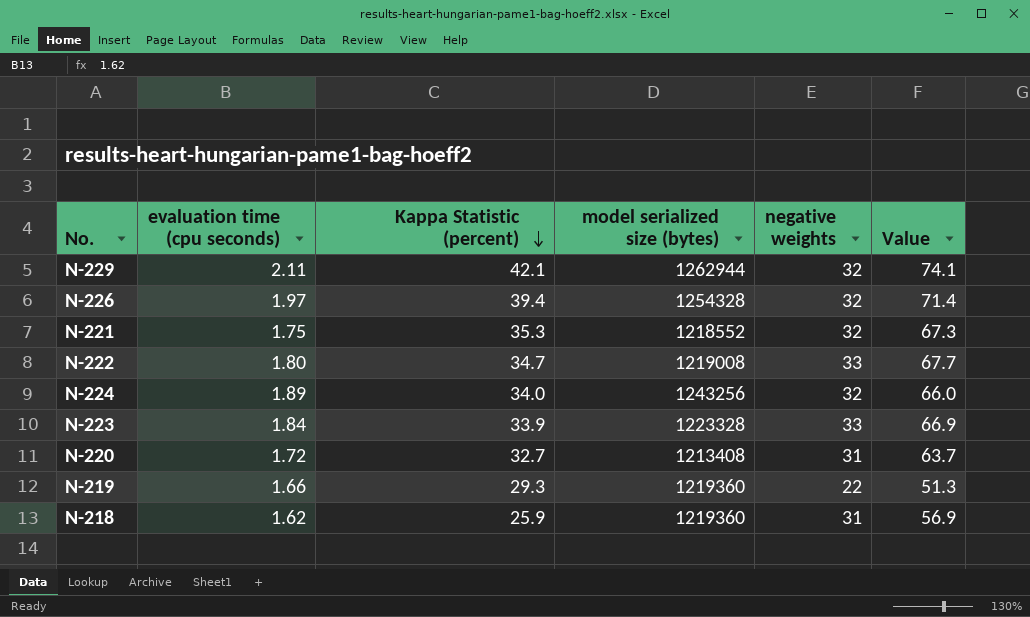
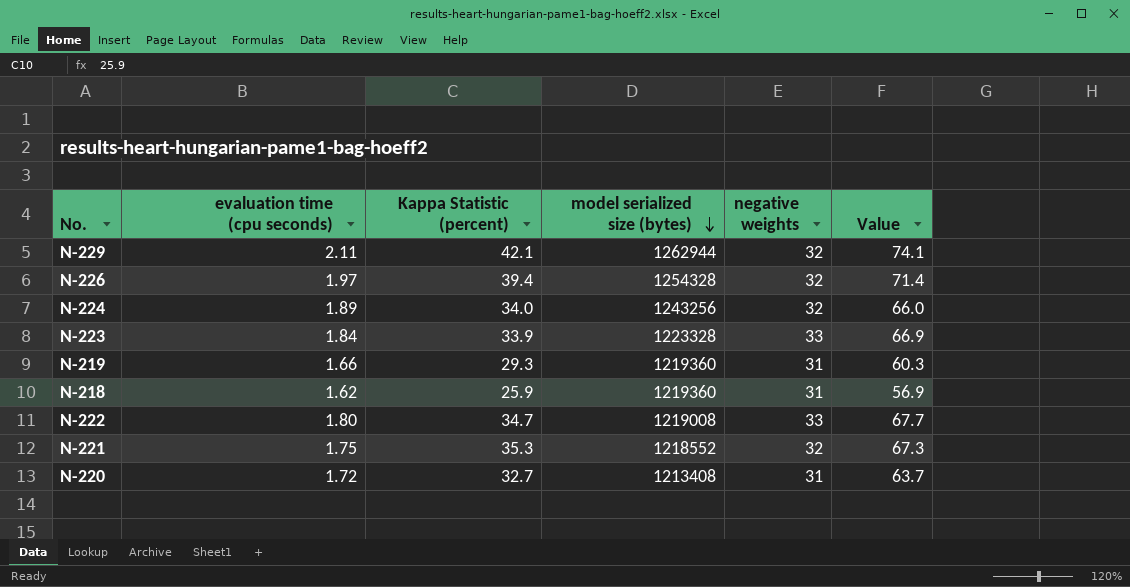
row order: Kappa Statistic (percent) descending -> model serialized size (bytes) descending
N-219 | negative weights: 22 -> 31
N-219 | Value: 51.3 -> 60.3

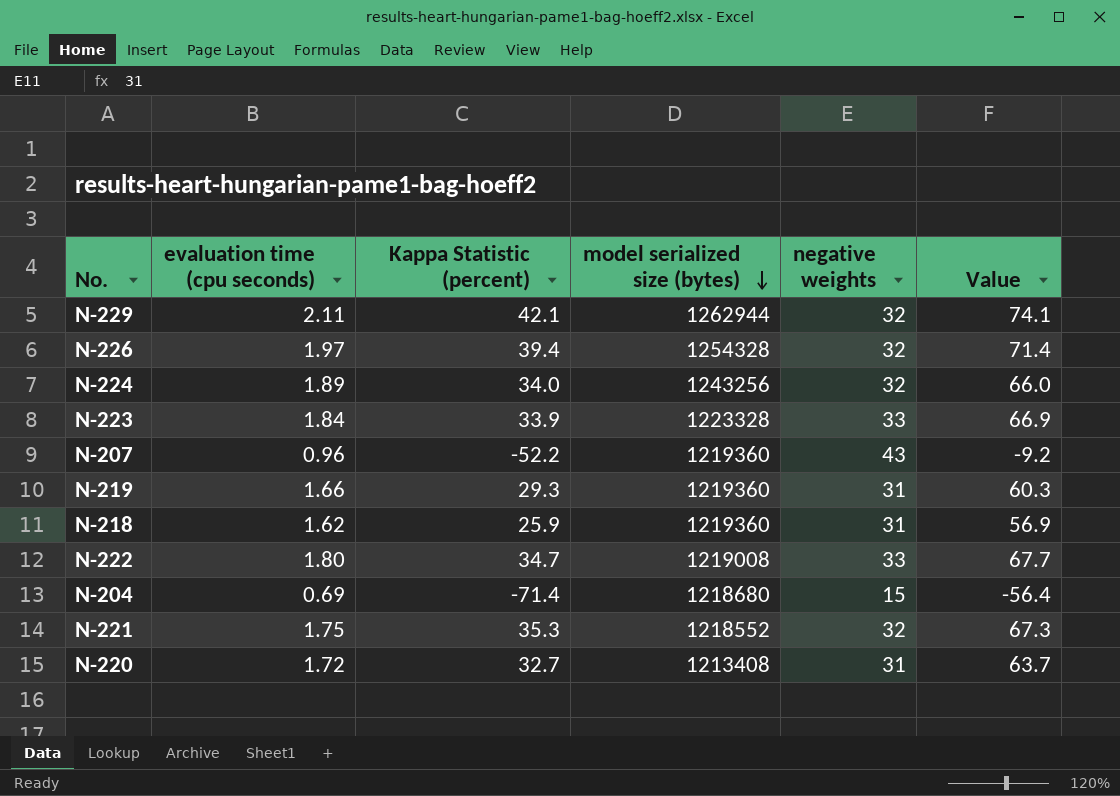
row N-207: none -> 0.96 | -52.2 | 1219360 | 43 | -9.2
row N-204: none -> 0.69 | -71.4 | 1218680 | 15 | -56.4

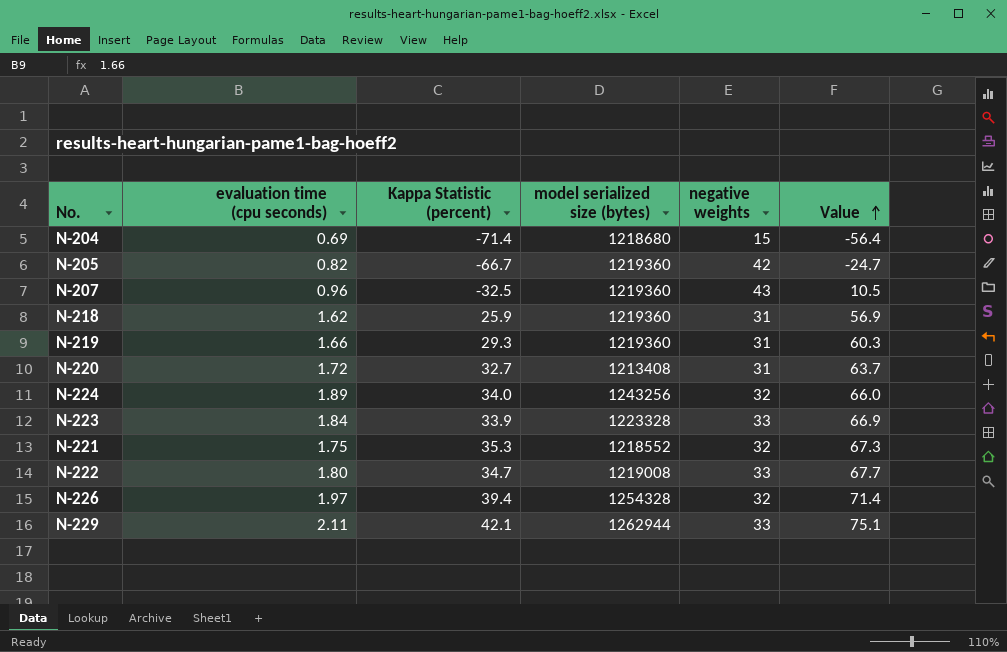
row order: model serialized size (bytes) descending -> Value ascending
row N-205: none -> 0.82 | -66.7 | 1219360 | 42 | -24.7
N-207 | Kappa Statistic (percent): -52.2 -> -32.5
N-207 | Value: -9.2 -> 10.5
N-229 | negative weights: 32 -> 33
N-229 | Value: 74.1 -> 75.1

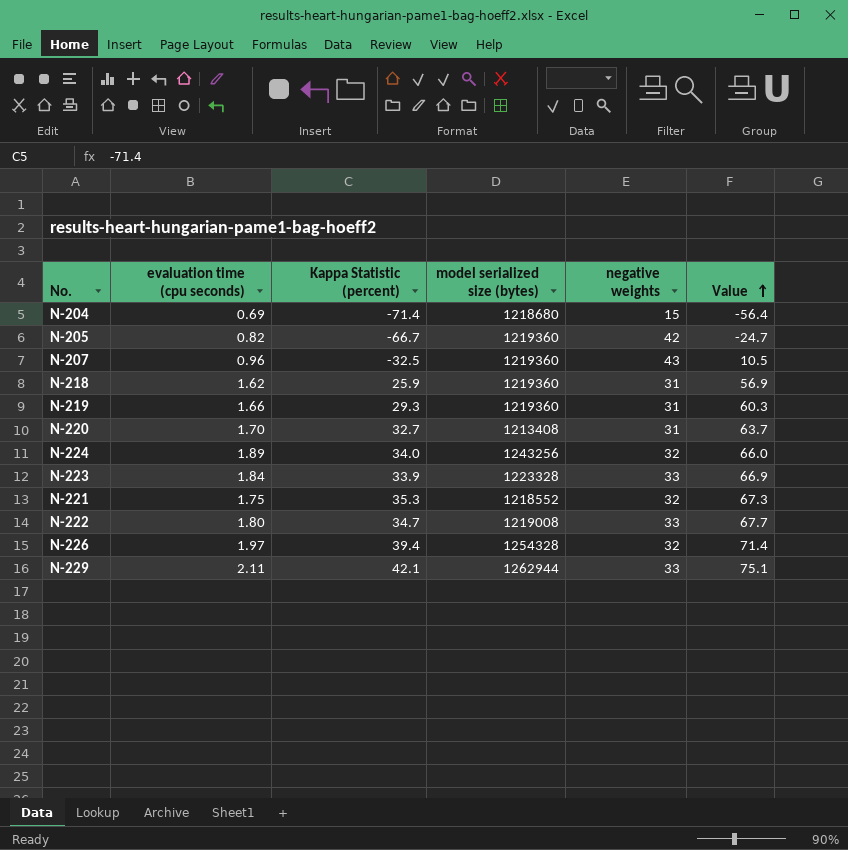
N-220 | evaluation time (cpu seconds): 1.72 -> 1.70

